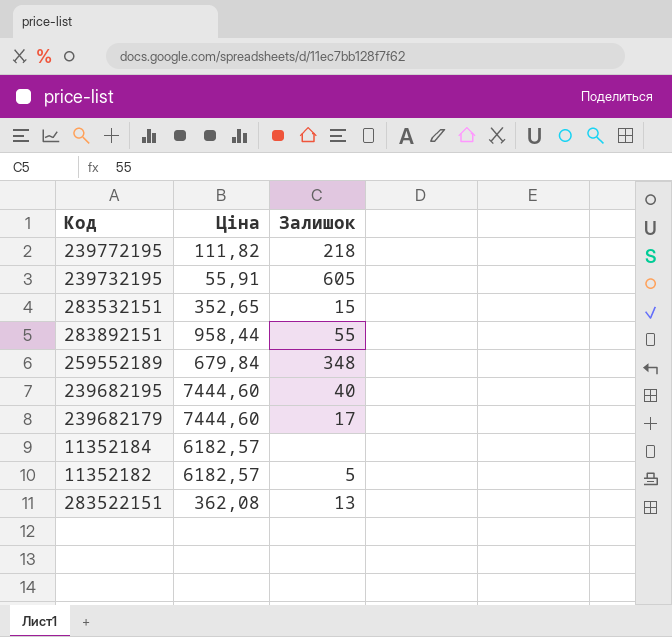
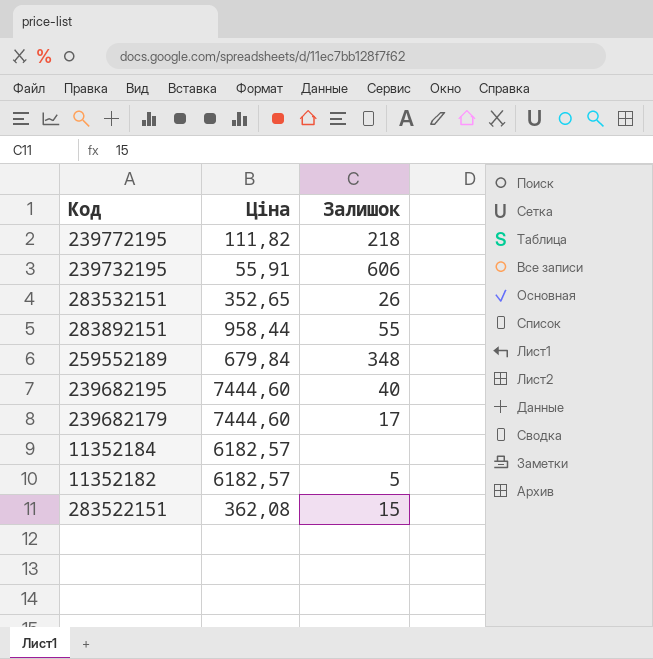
239732195 | Залишок: 605 -> 606
283532151 | Залишок: 15 -> 26
283522151 | Залишок: 13 -> 15

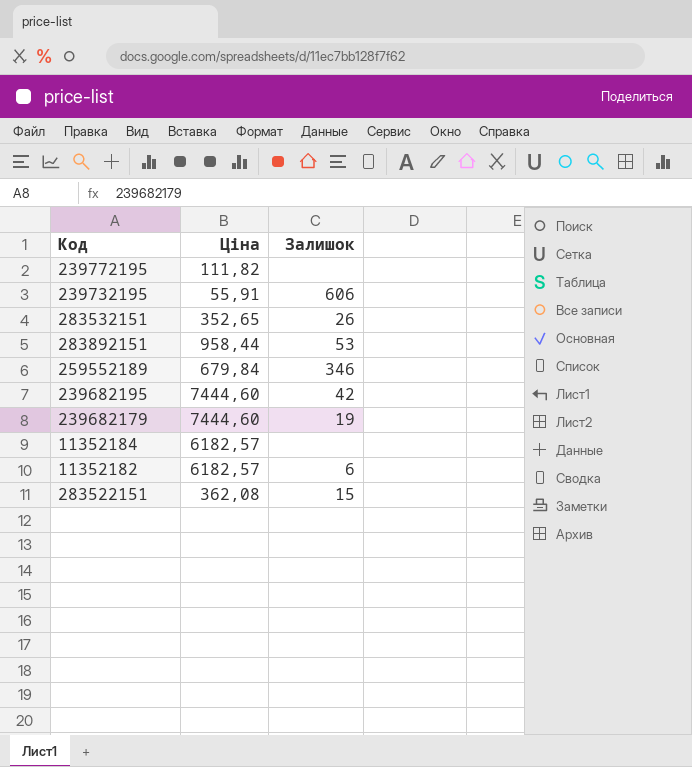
239772195 | Залишок: 218 -> none
283892151 | Залишок: 55 -> 53
259552189 | Залишок: 348 -> 346
239682195 | Залишок: 40 -> 42
239682179 | Залишок: 17 -> 19
11352182 | Залишок: 5 -> 6

